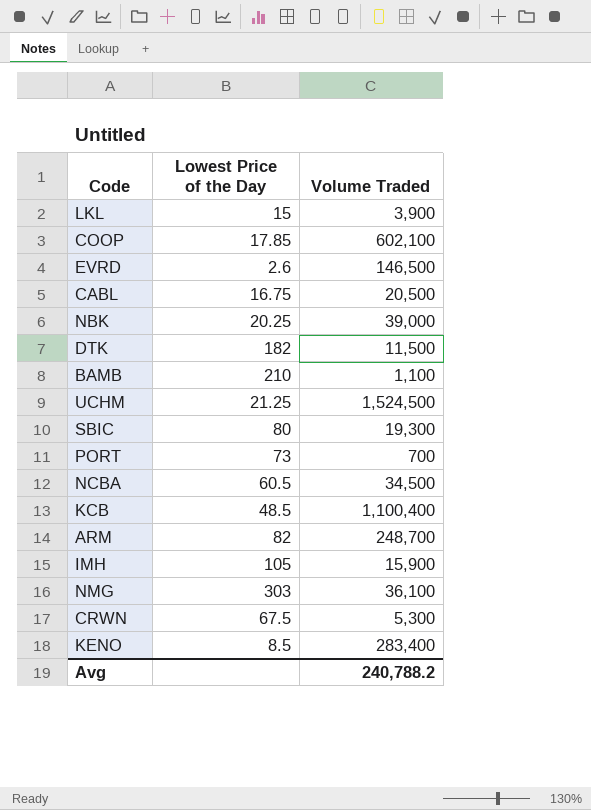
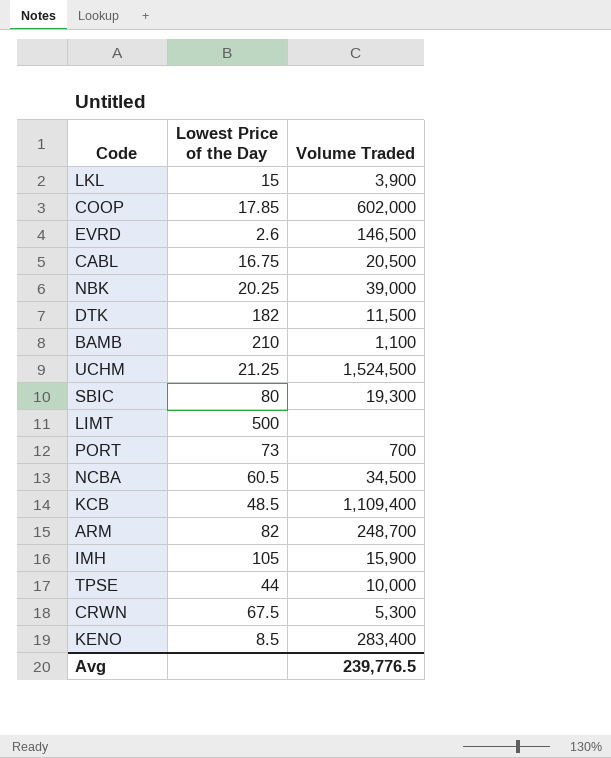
row NMG: 303 | 36,100 -> none
COOP | Volume Traded: 602,100 -> 602,000
row LIMT: none -> 500 | none
KCB | Volume Traded: 1,100,400 -> 1,109,400
row TPSE: none -> 44 | 10,000
Avg | Volume Traded: 240,788.2 -> 239,776.5

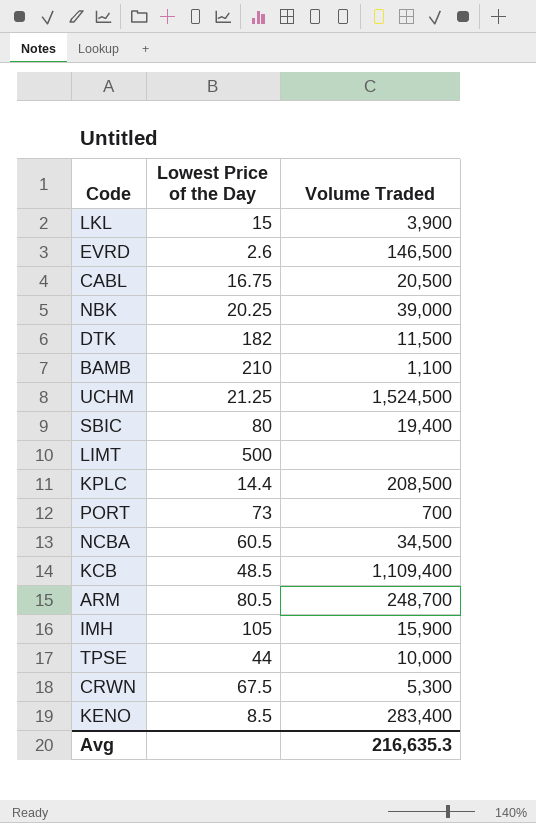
row COOP: 17.85 | 602,000 -> none
SBIC | Volume Traded: 19,300 -> 19,400
row KPLC: none -> 14.4 | 208,500
ARM | Lowest Price of the Day: 82 -> 80.5
Avg | Volume Traded: 239,776.5 -> 216,635.3

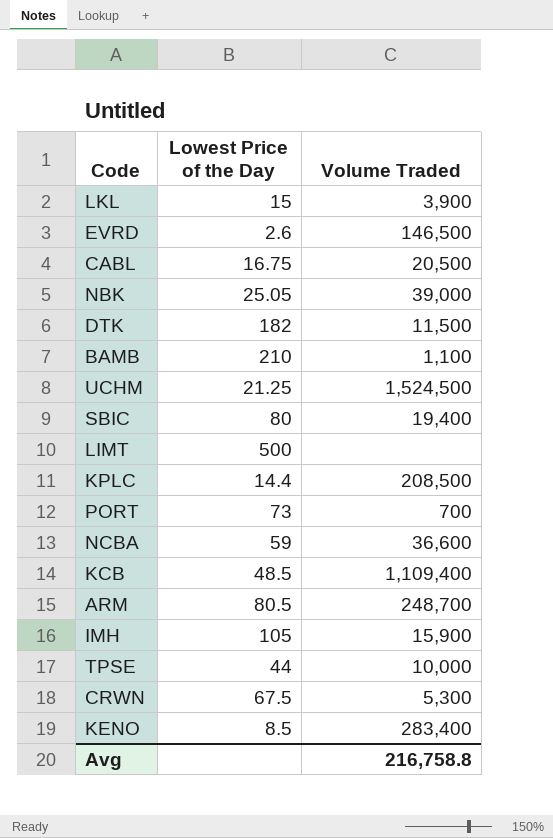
NBK | Lowest Price of the Day: 20.25 -> 25.05
NCBA | Lowest Price of the Day: 60.5 -> 59
NCBA | Volume Traded: 34,500 -> 36,600
Avg | Volume Traded: 216,635.3 -> 216,758.8

